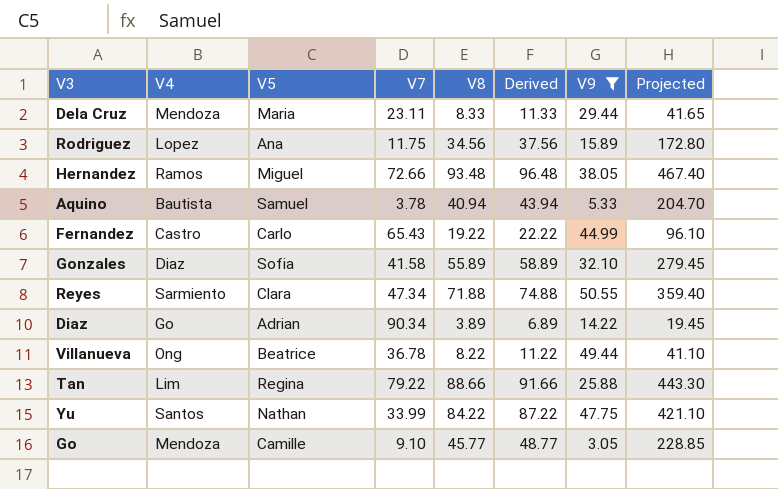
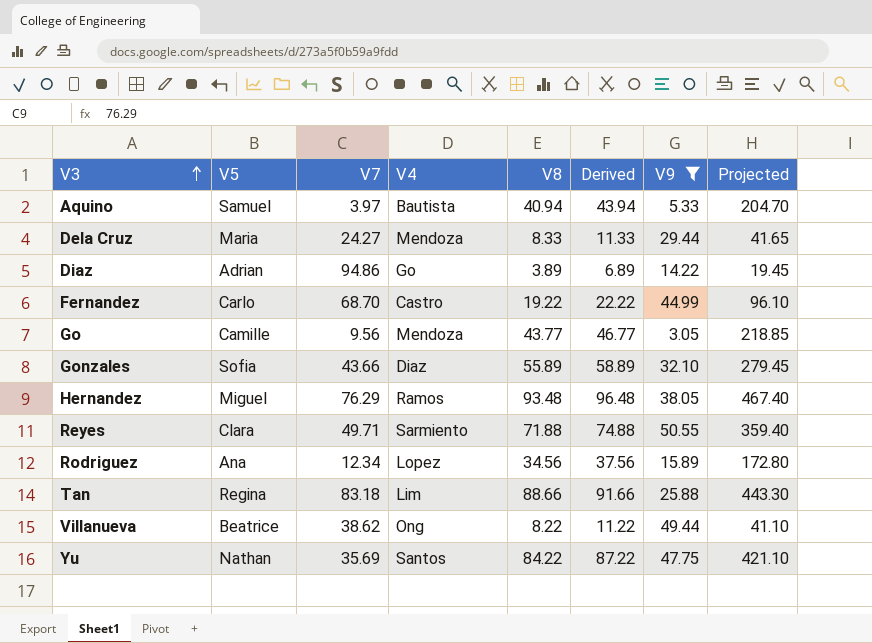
row order: none -> V3 ascending
column V4 | position: 2 -> 4
Aquino | V7: 3.78 -> 3.97
Dela Cruz | V7: 23.11 -> 24.27
Diaz | V7: 90.34 -> 94.86
Fernandez | V7: 65.43 -> 68.70
Go | V7: 9.10 -> 9.56
Go | V8: 45.77 -> 43.77
Go | Derived: 48.77 -> 46.77
Go | Projected: 228.85 -> 218.85
Gonzales | V7: 41.58 -> 43.66
Hernandez | V7: 72.66 -> 76.29
Reyes | V7: 47.34 -> 49.71
Rodriguez | V7: 11.75 -> 12.34
Tan | V7: 79.22 -> 83.18
Villanueva | V7: 36.78 -> 38.62
Yu | V7: 33.99 -> 35.69

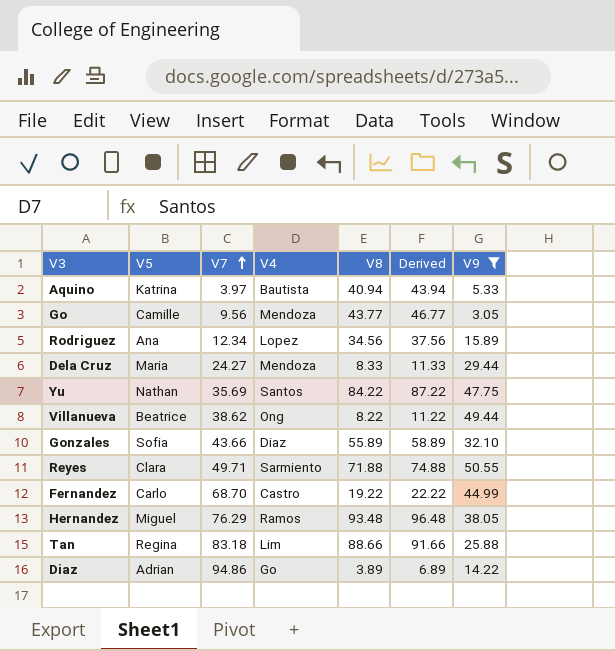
row order: V3 ascending -> V7 ascending
column Projected | formula: [V8] * 5 -> none
Aquino | V5: Samuel -> Katrina

